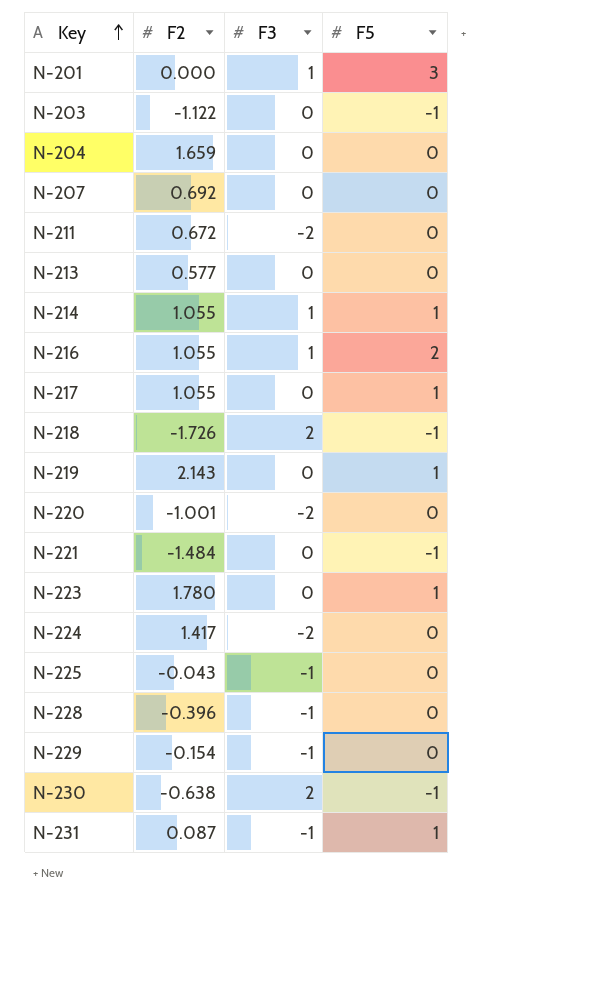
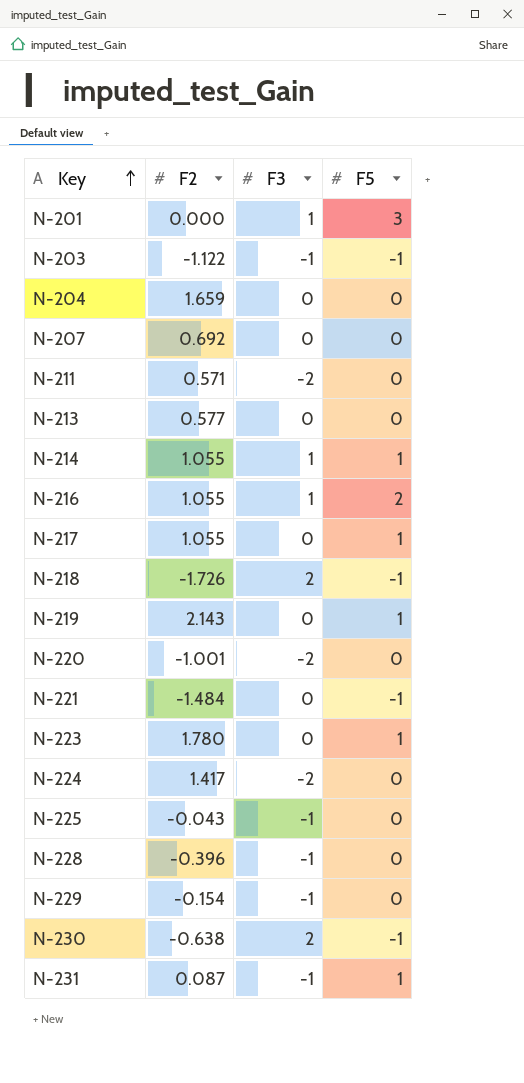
N-203 | F3: 0 -> -1
N-211 | F2: 0.672 -> 0.571

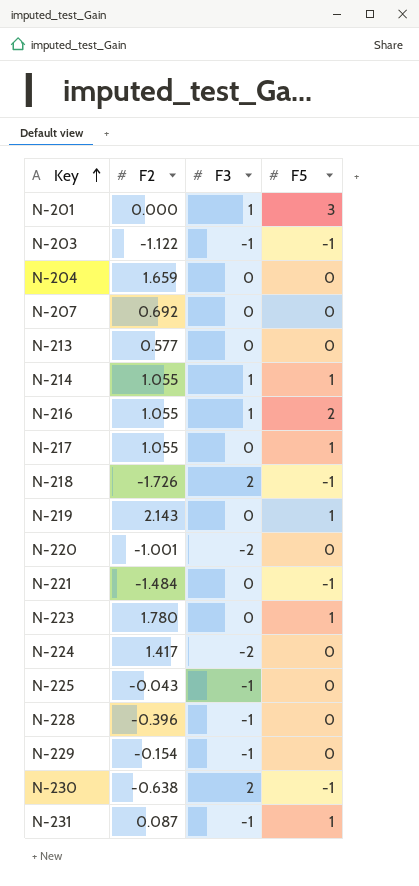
row N-211: 0.571 | -2 | 0 -> none

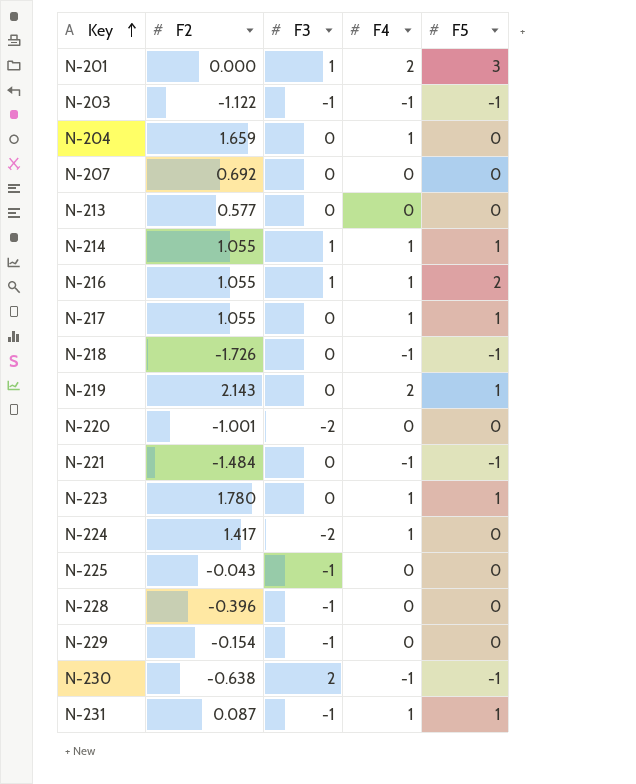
column F4 | position: none -> 4
N-218 | F3: 2 -> 0

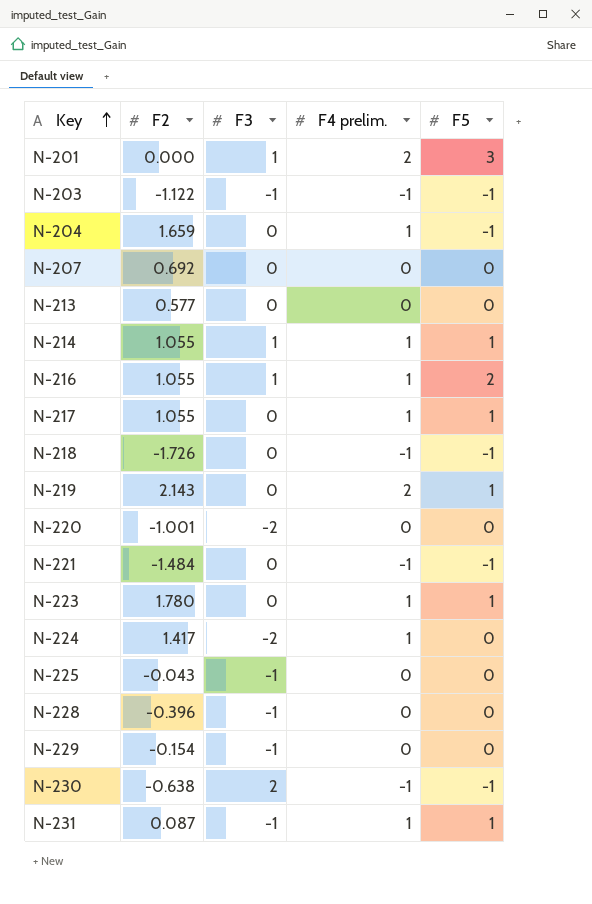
column name: F4 -> F4 prelim.
N-204 | F5: 0 -> -1

